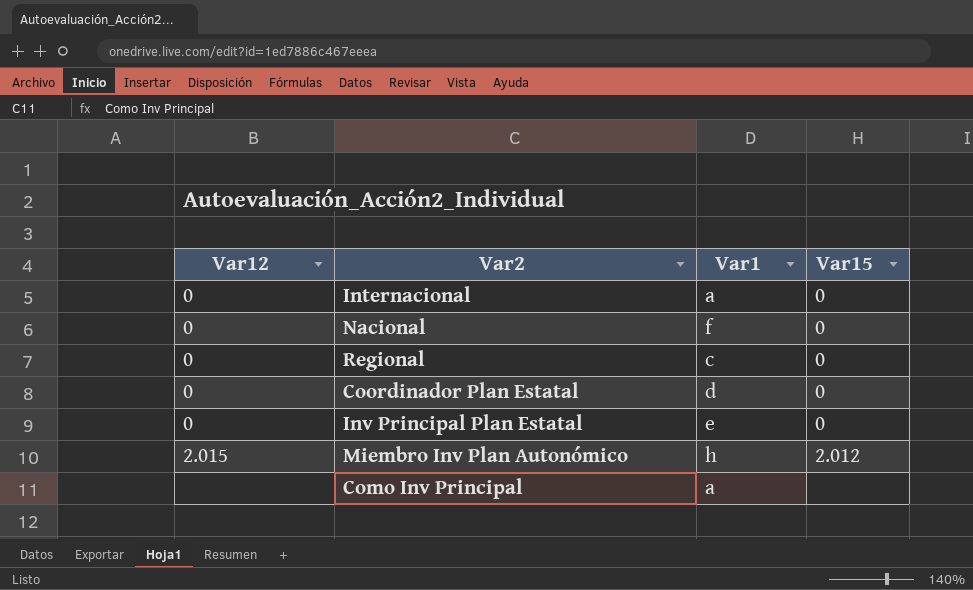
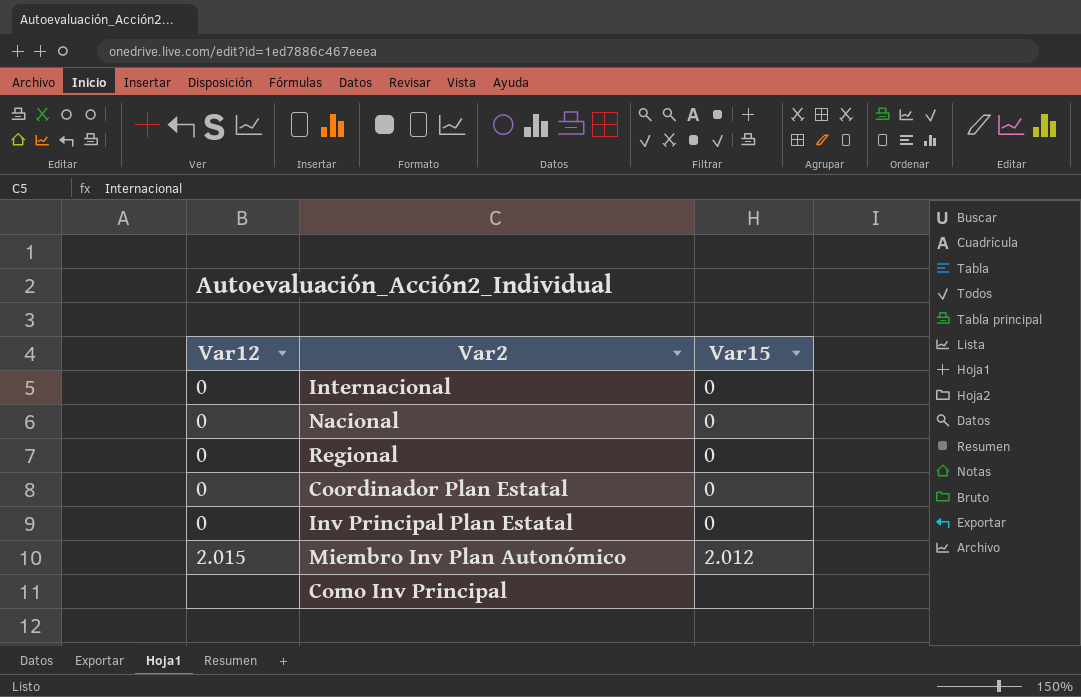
column Var1 | position: 3 -> none

